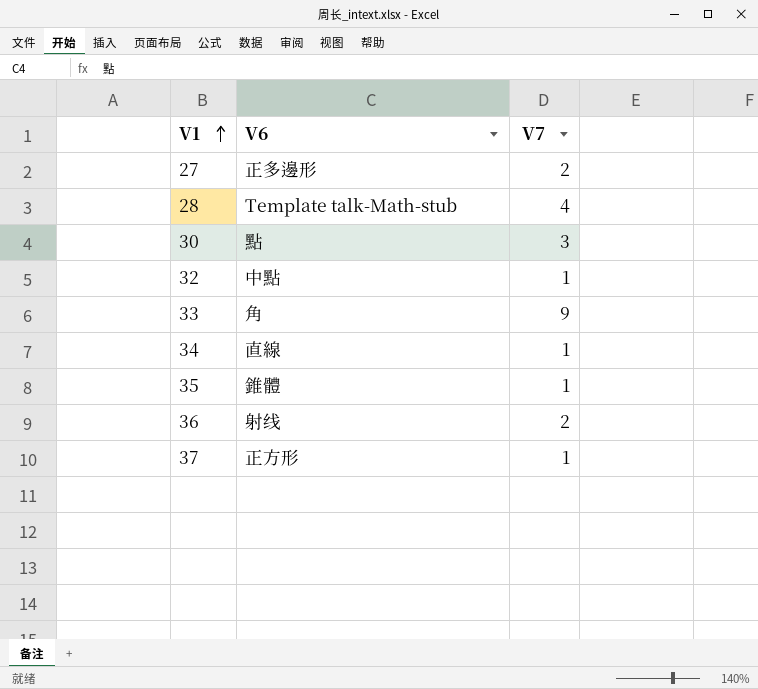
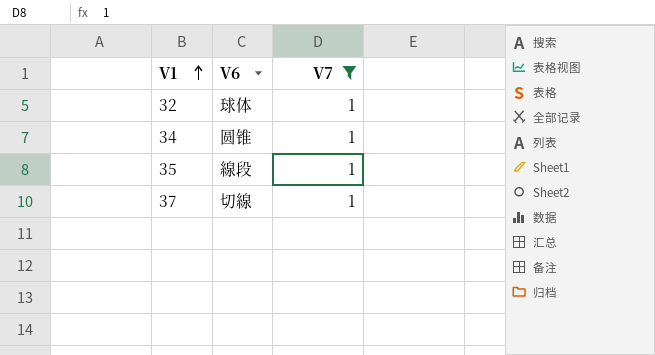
filter: none -> V7 = 1
32 | V6: 中點 -> 球体
34 | V6: 直線 -> 圆锥
35 | V6: 錐體 -> 線段
37 | V6: 正方形 -> 切線

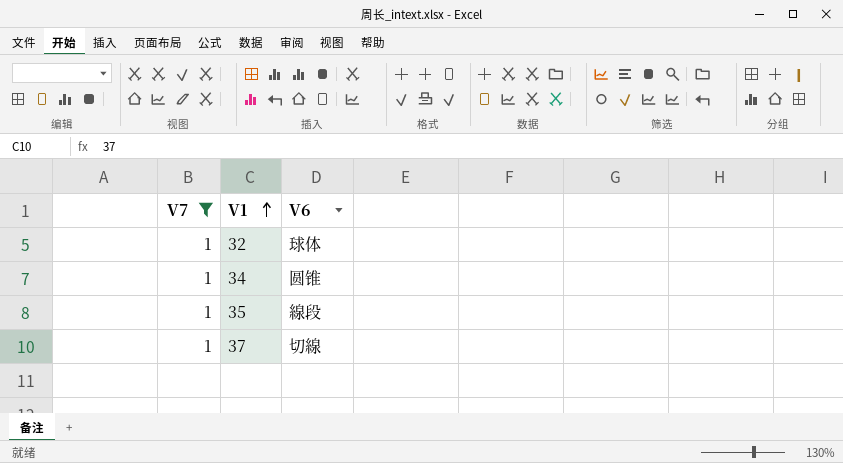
column V7 | position: 3 -> 1

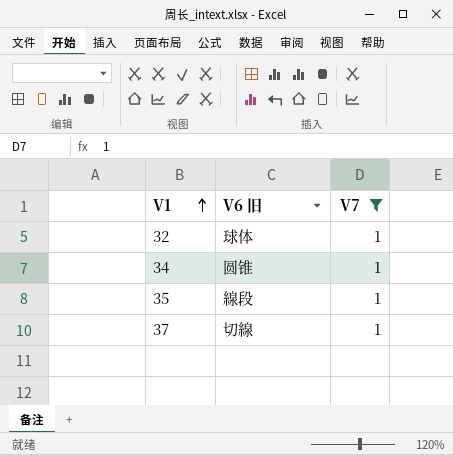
column name: V6 -> V6 旧
column V7 | position: 1 -> 3

